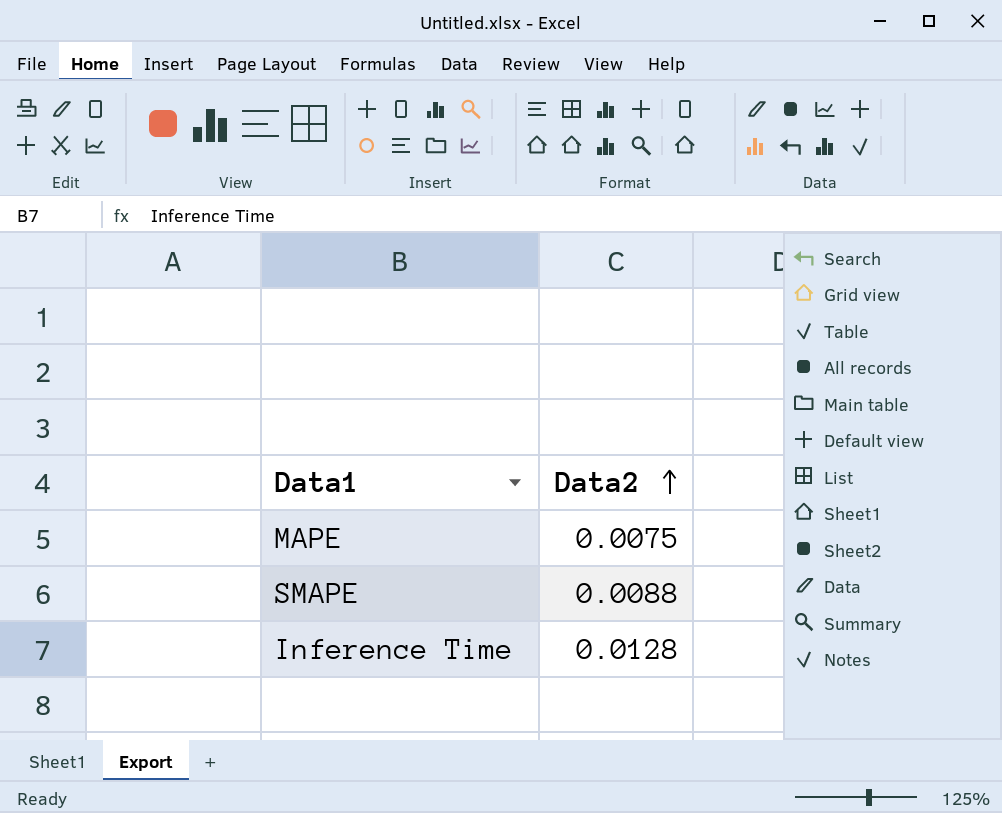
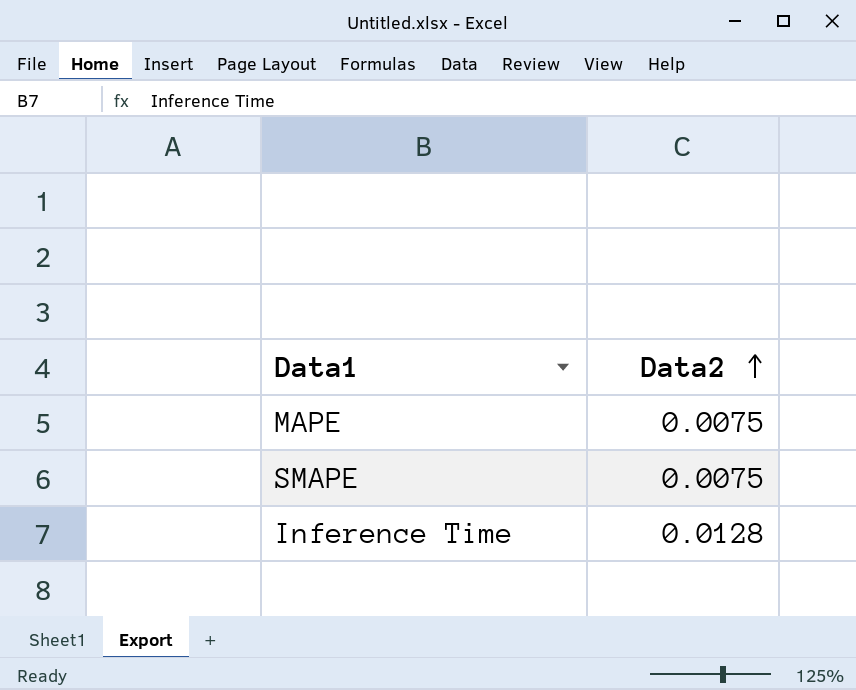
SMAPE | Data2: 0.0088 -> 0.0075

